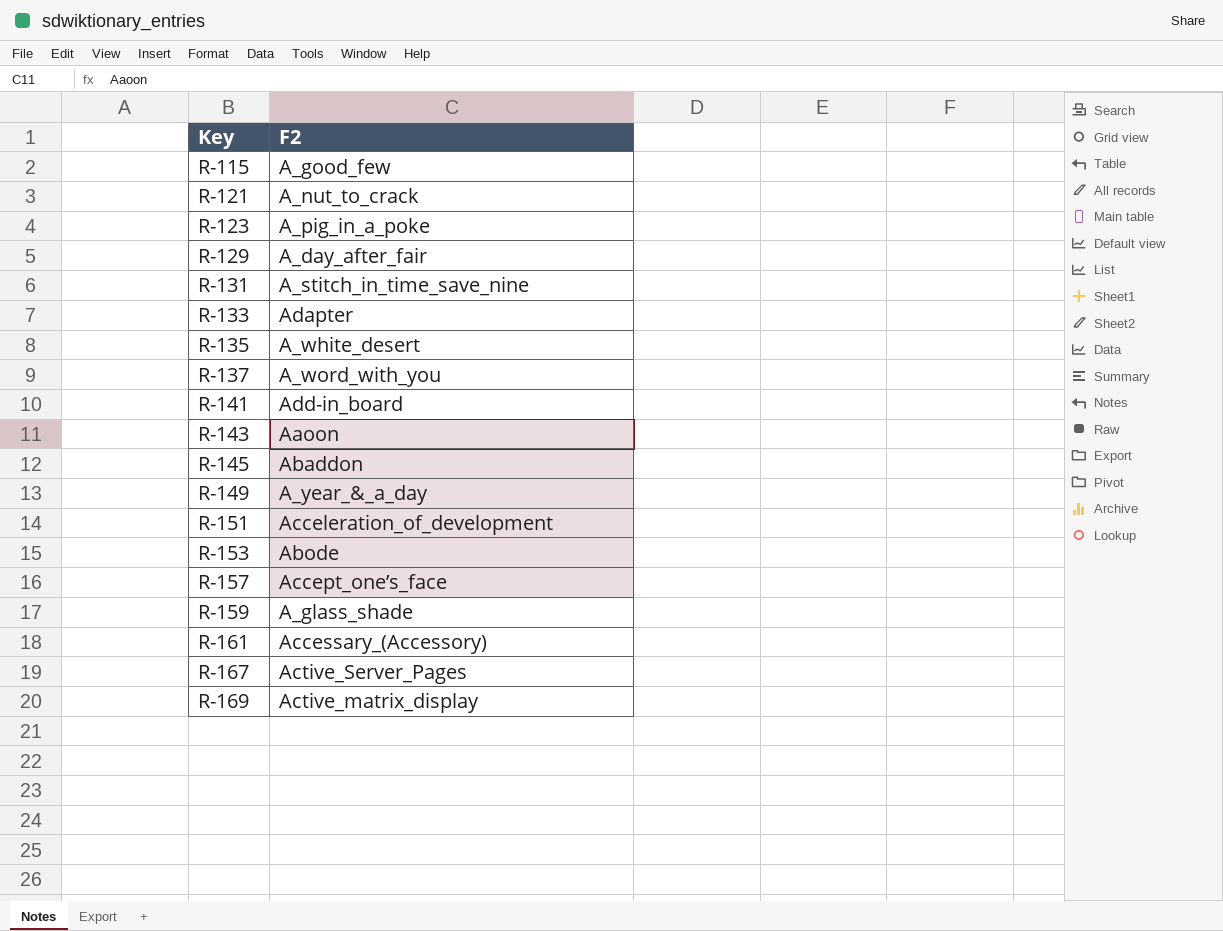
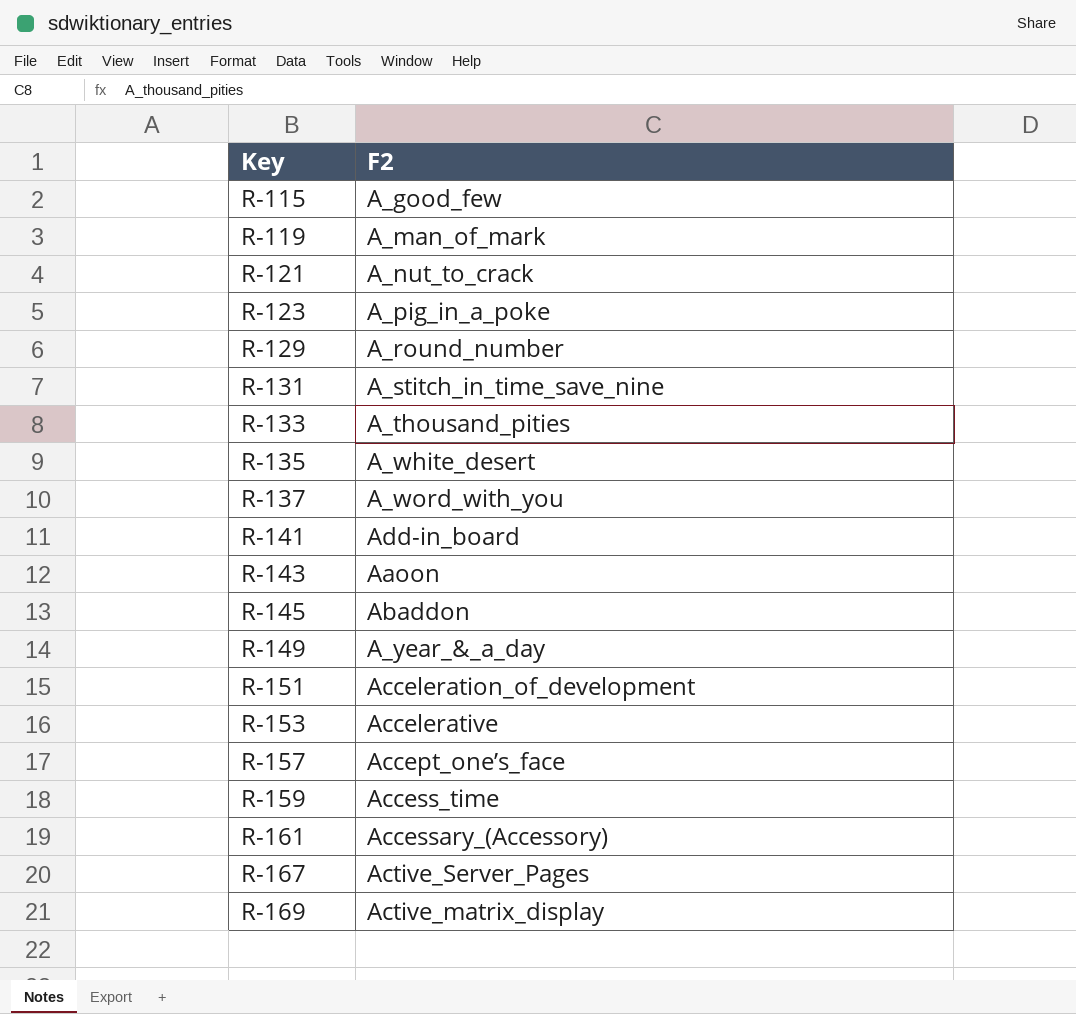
row R-119: none -> A_man_of_mark
R-129 | F2: A_day_after_fair -> A_round_number
R-133 | F2: Adapter -> A_thousand_pities
R-153 | F2: Abode -> Accelerative
R-159 | F2: A_glass_shade -> Access_time

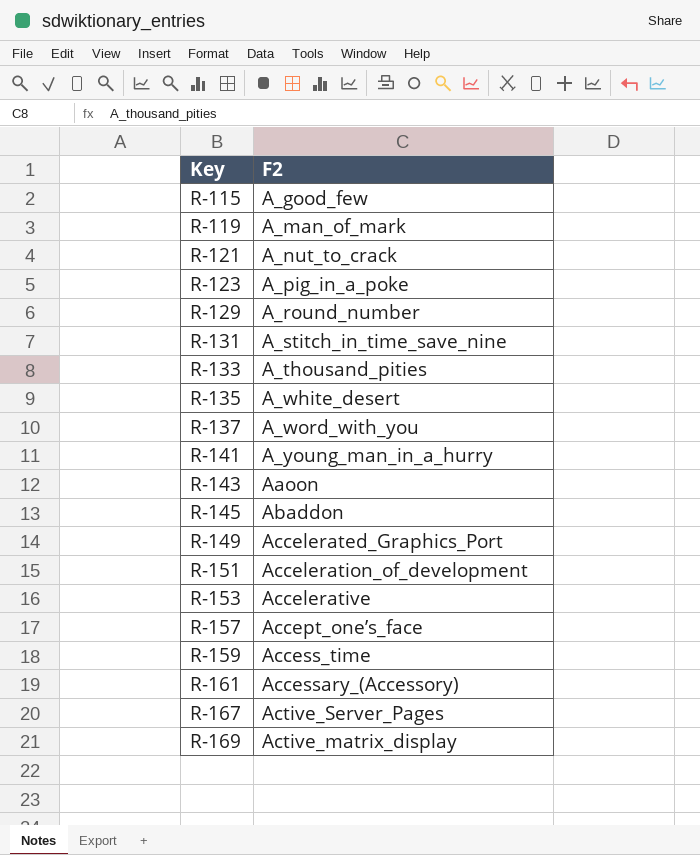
R-141 | F2: Add-in_board -> A_young_man_in_a_hurry
R-149 | F2: A_year_&_a_day -> Accelerated_Graphics_Port

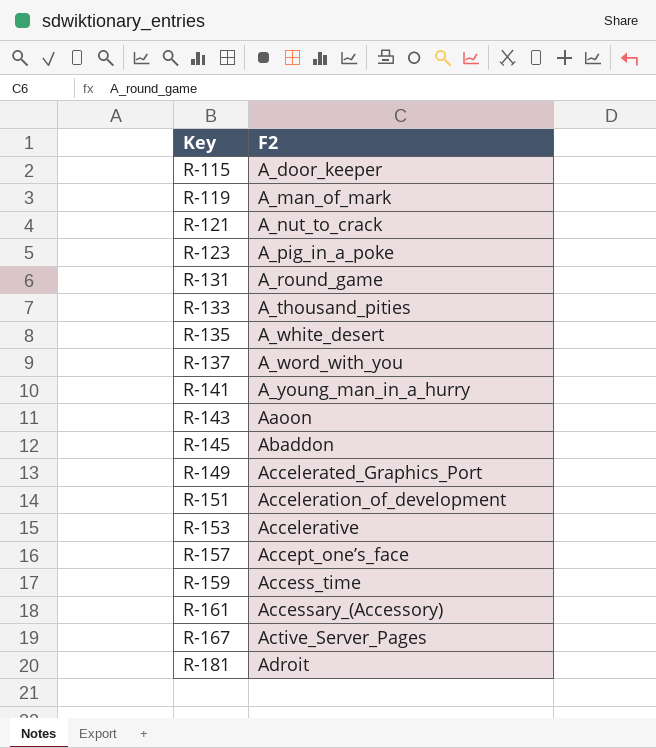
row R-129: A_round_number -> none
row R-169: Active_matrix_display -> none
R-115 | F2: A_good_few -> A_door_keeper
R-131 | F2: A_stitch_in_time_save_nine -> A_round_game
row R-181: none -> Adroit

